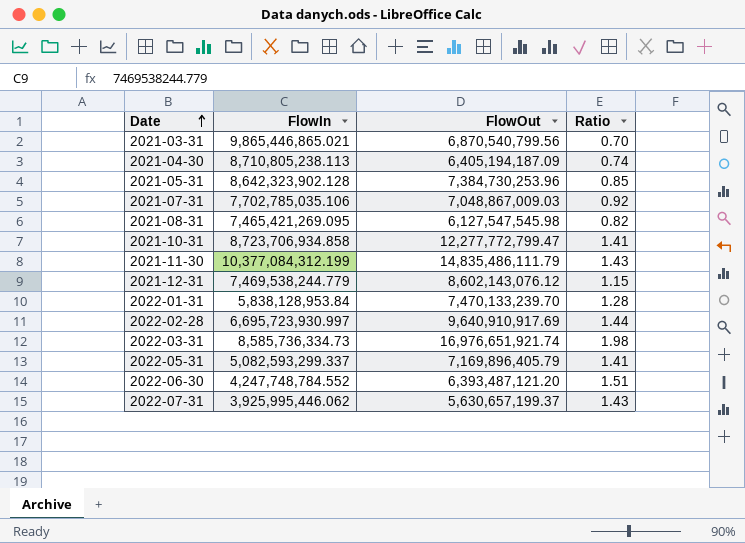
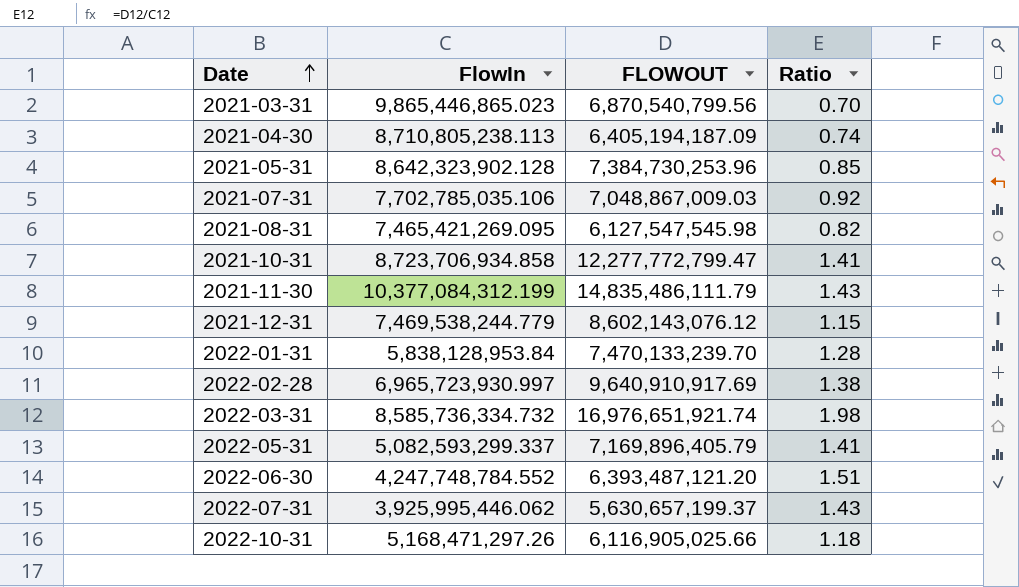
column name: FlowOut -> FLOWOUT
2021-03-31 | FlowIn: 9,865,446,865.021 -> 9,865,446,865.023
2022-02-28 | FlowIn: 6,695,723,930.997 -> 6,965,723,930.997
2022-02-28 | Ratio: 1.44 -> 1.38
2022-03-31 | FlowIn: 8,585,736,334.73 -> 8,585,736,334.732
row 2022-10-31: none -> 5,168,471,297.26 | 6,116,905,025.66 | 1.18

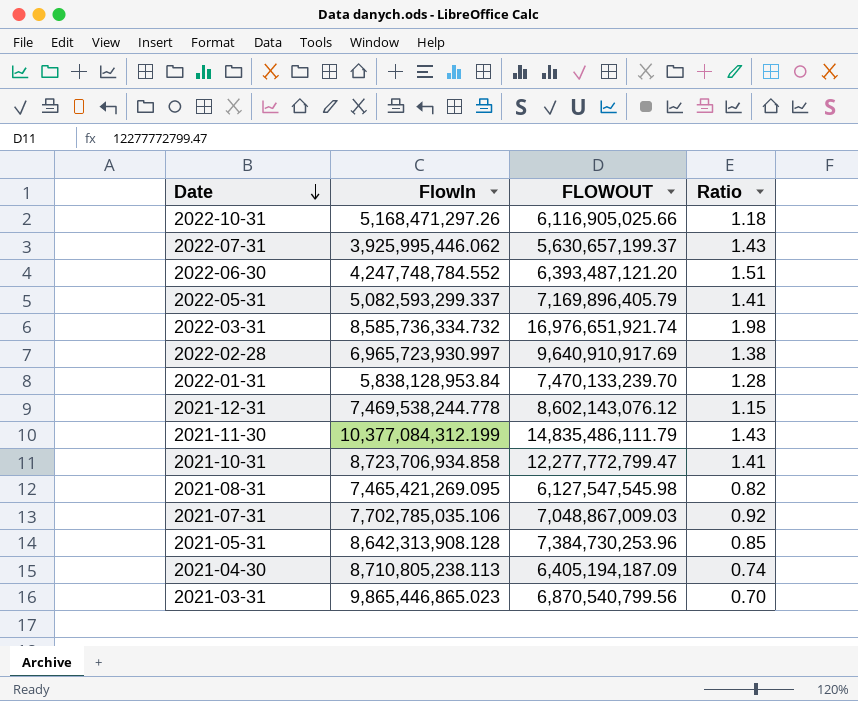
row order: Date ascending -> Date descending
2021-12-31 | FlowIn: 7,469,538,244.779 -> 7,469,538,244.778
2021-05-31 | FlowIn: 8,642,323,902.128 -> 8,642,313,908.128

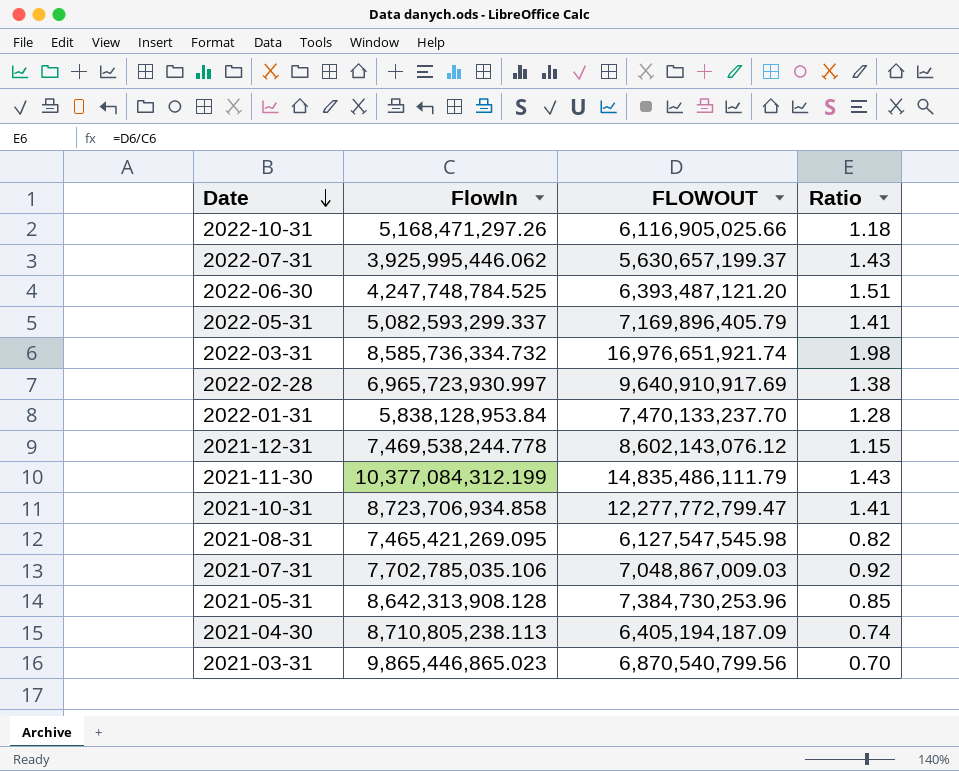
2022-06-30 | FlowIn: 4,247,748,784.552 -> 4,247,748,784.525
2022-01-31 | FLOWOUT: 7,470,133,239.70 -> 7,470,133,237.70

